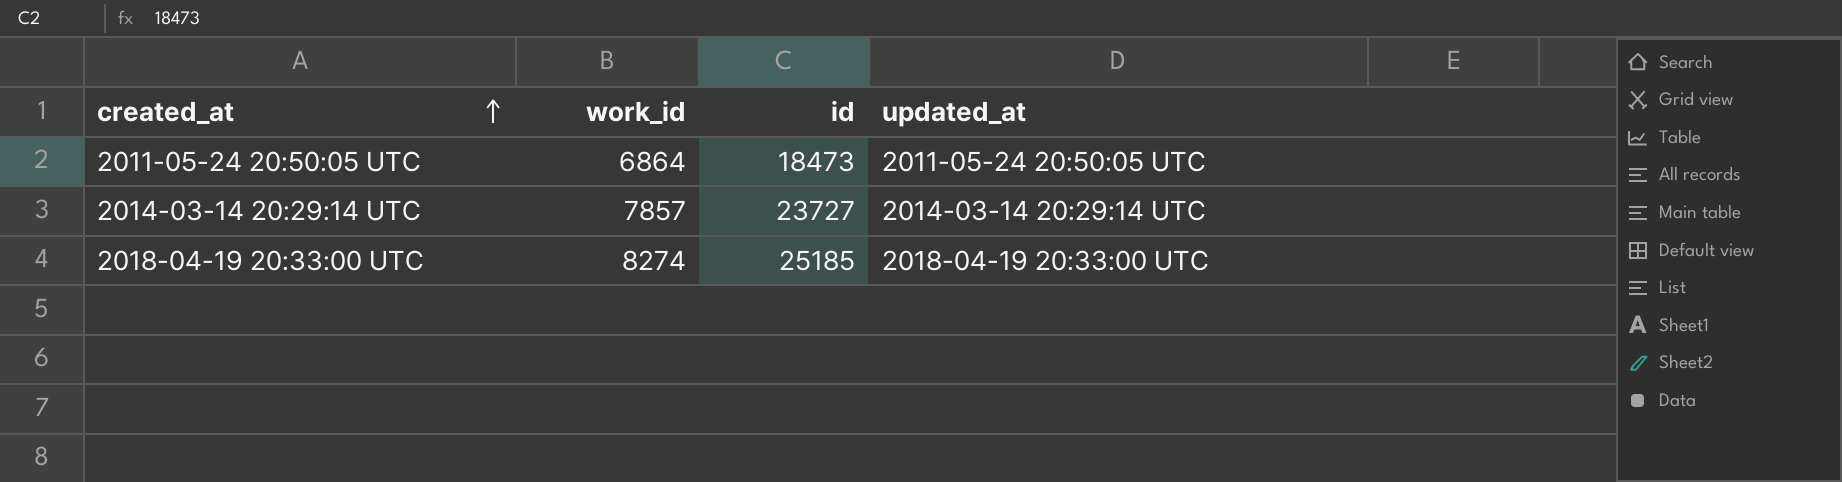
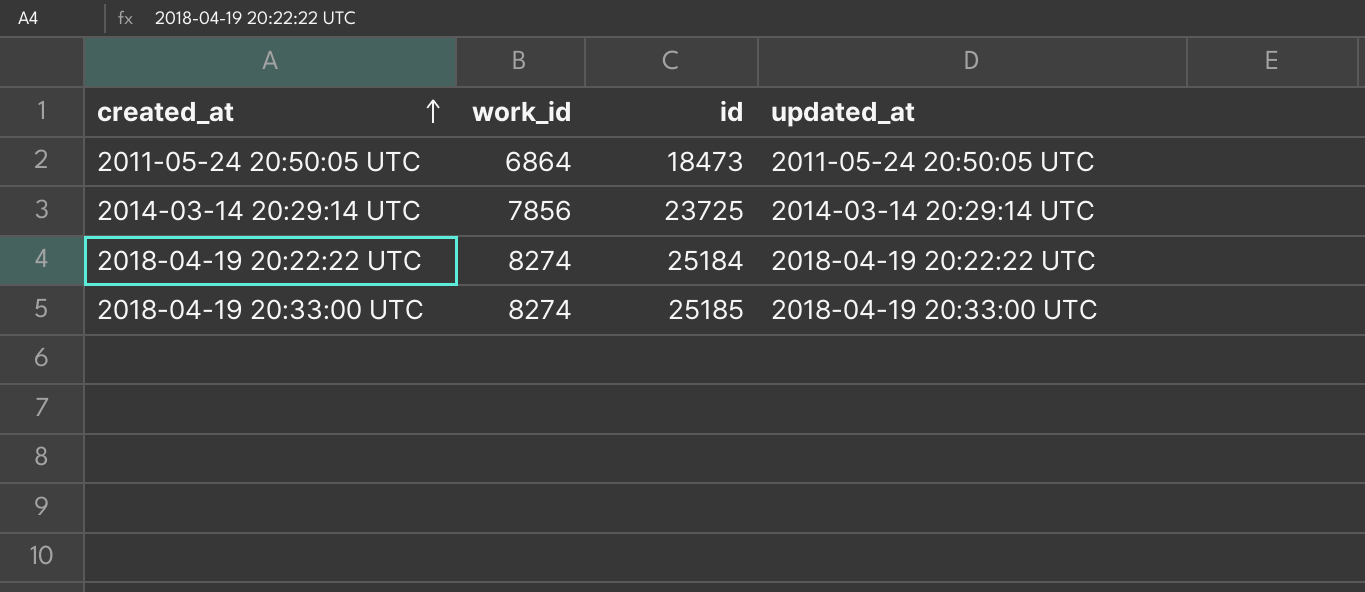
2014-03-14 20:29:14 UTC | work_id: 7857 -> 7856
2014-03-14 20:29:14 UTC | id: 23727 -> 23725
row 2018-04-19 20:22:22 UTC: none -> 8274 | 25184 | 2018-04-19 20:22:22 UTC

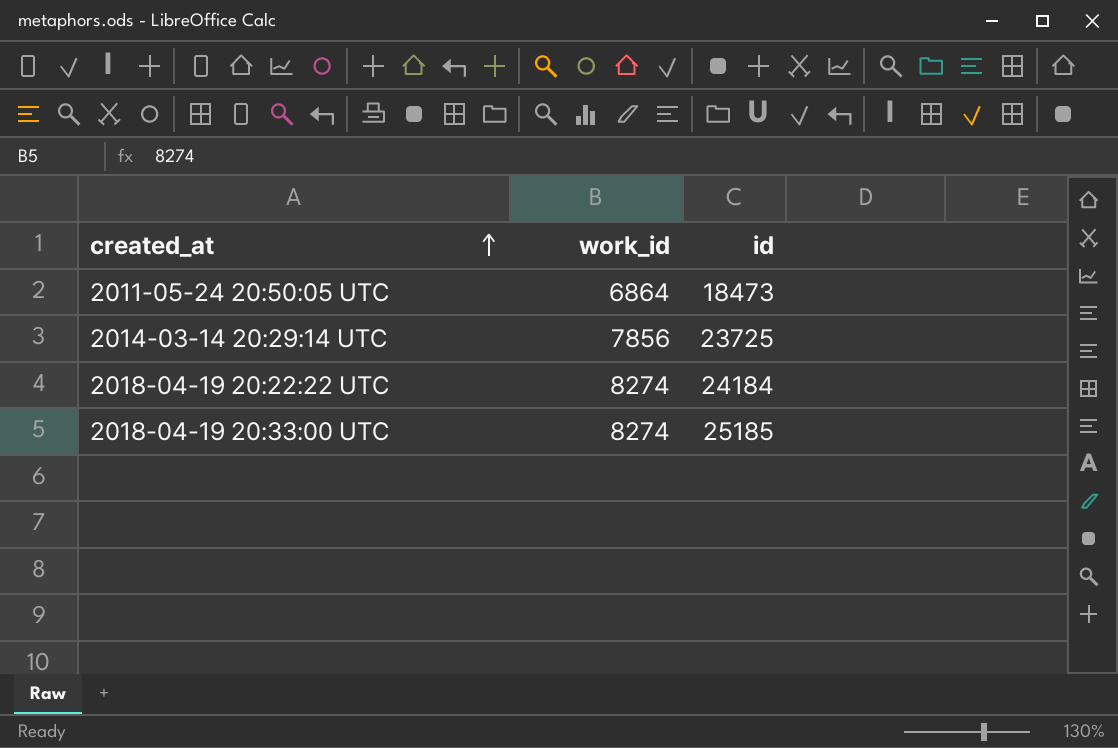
column updated_at | position: 4 -> none
2018-04-19 20:22:22 UTC | id: 25184 -> 24184

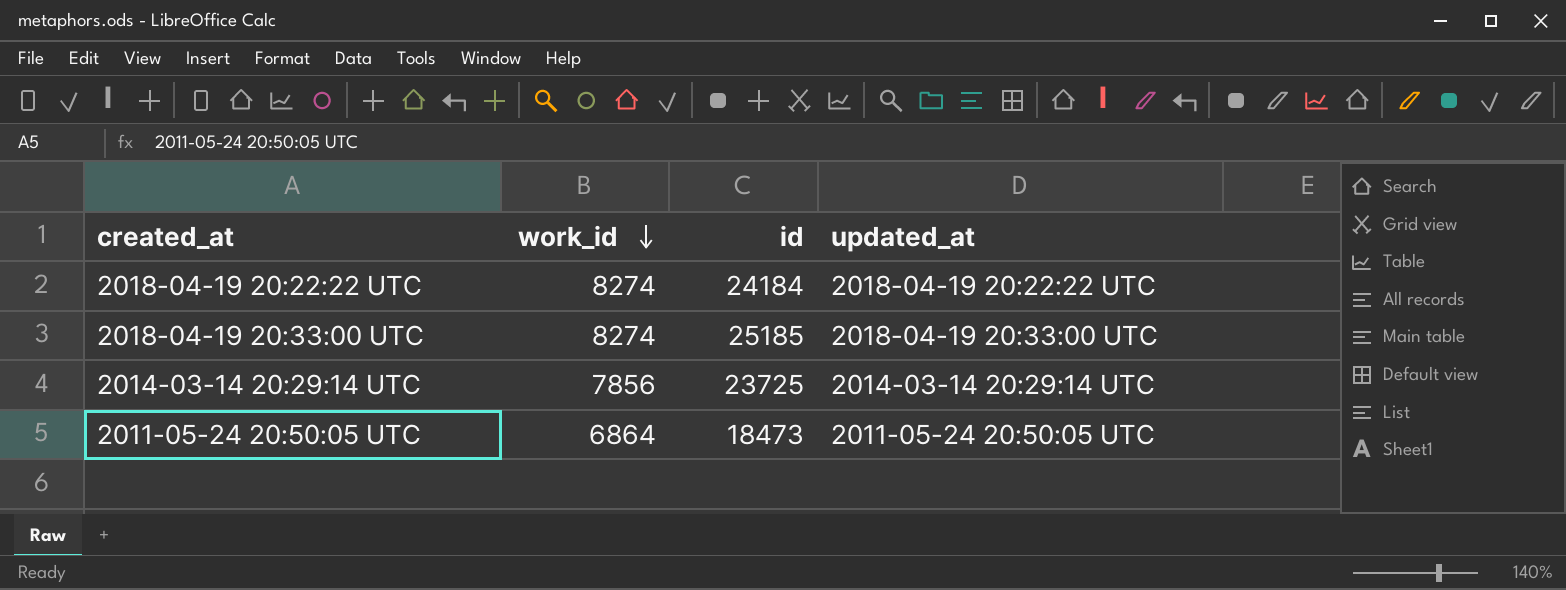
row order: created_at ascending -> work_id descending
column updated_at | position: none -> 4

